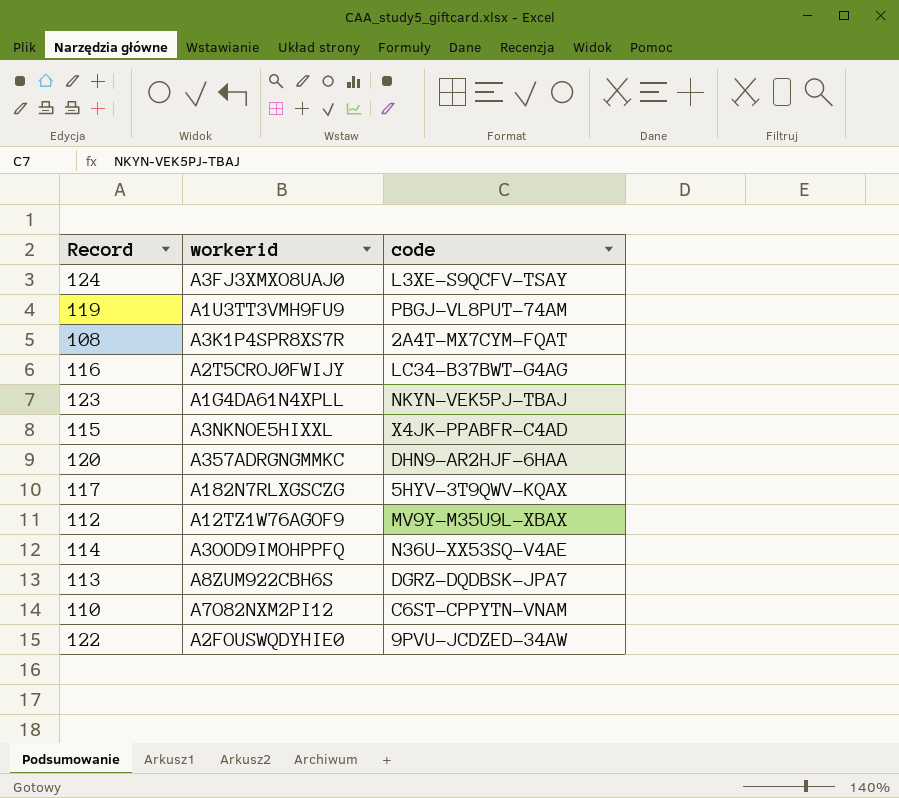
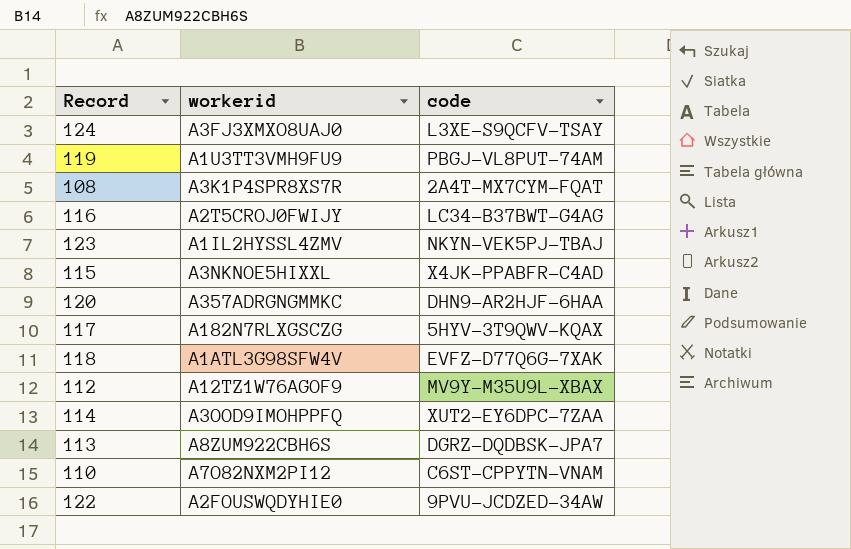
123 | workerid: A1G4DA61N4XPLL -> A1IL2HYSSL4ZMV
row 118: none -> A1ATL3G98SFW4V | EVFZ-D77Q6G-7XAK
114 | code: N36U-XX53SQ-V4AE -> XUT2-EY6DPC-7ZAA

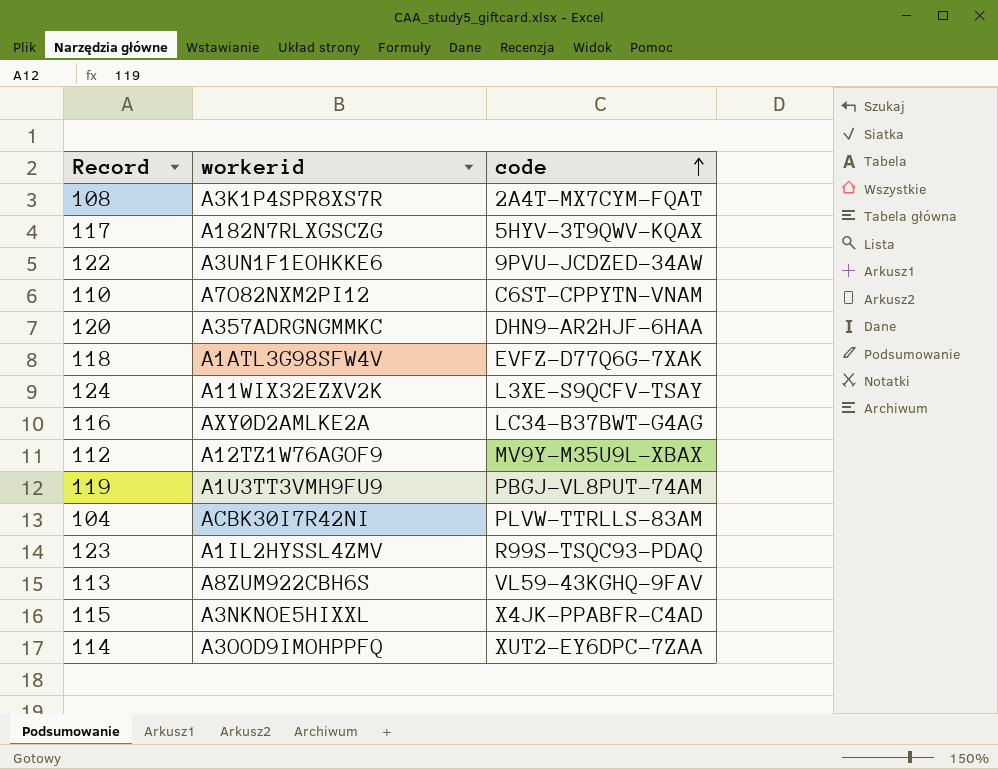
row order: none -> code ascending
122 | workerid: A2FOUSWQDYHIE0 -> A3UN1F1EOHKKE6
124 | workerid: A3FJ3XMXO8UAJ0 -> A11WIX32EZXV2K
116 | workerid: A2T5CROJ0FWIJY -> AXY0D2AMLKE2A
row 104: none -> ACBK30I7R42NI | PLVW-TTRLLS-83AM
123 | code: NKYN-VEK5PJ-TBAJ -> R99S-TSQC93-PDAQ
113 | code: DGRZ-DQDBSK-JPA7 -> VL59-43KGHQ-9FAV

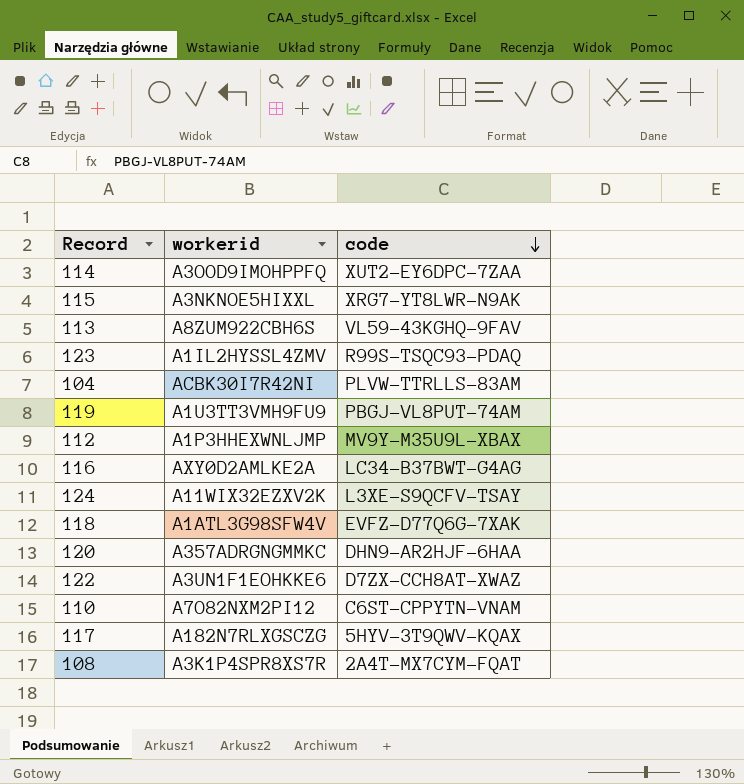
row order: code ascending -> code descending
115 | code: X4JK-PPABFR-C4AD -> XRG7-YT8LWR-N9AK
112 | workerid: A12TZ1W76AGOF9 -> A1P3HHEXWNLJMP
122 | code: 9PVU-JCDZED-34AW -> D7ZX-CCH8AT-XWAZ

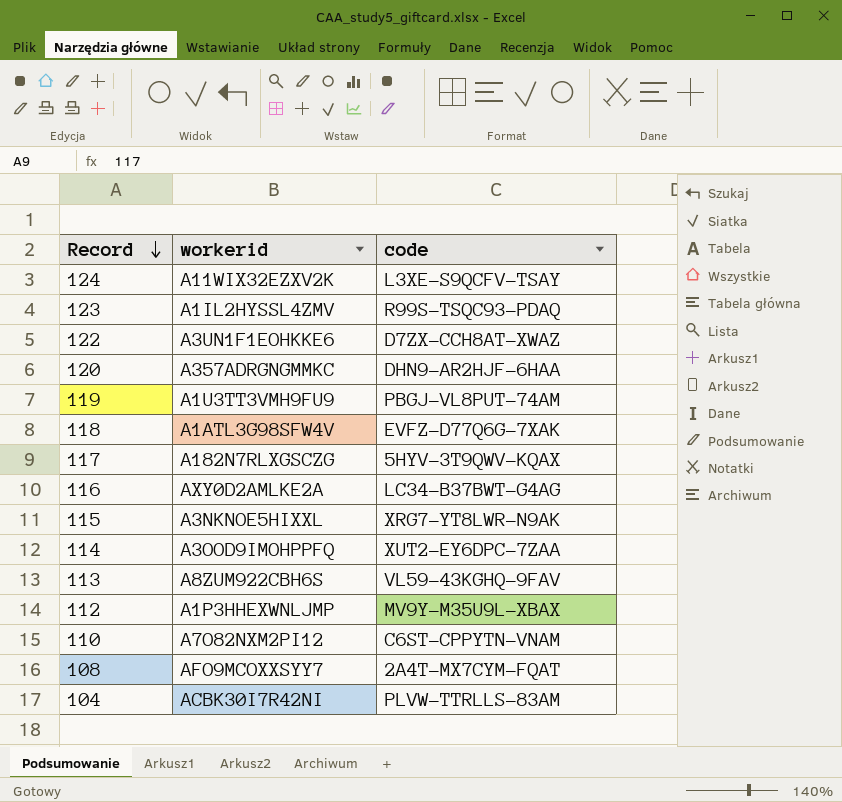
row order: code descending -> Record descending
108 | workerid: A3K1P4SPR8XS7R -> AFO9MCOXXSYY7

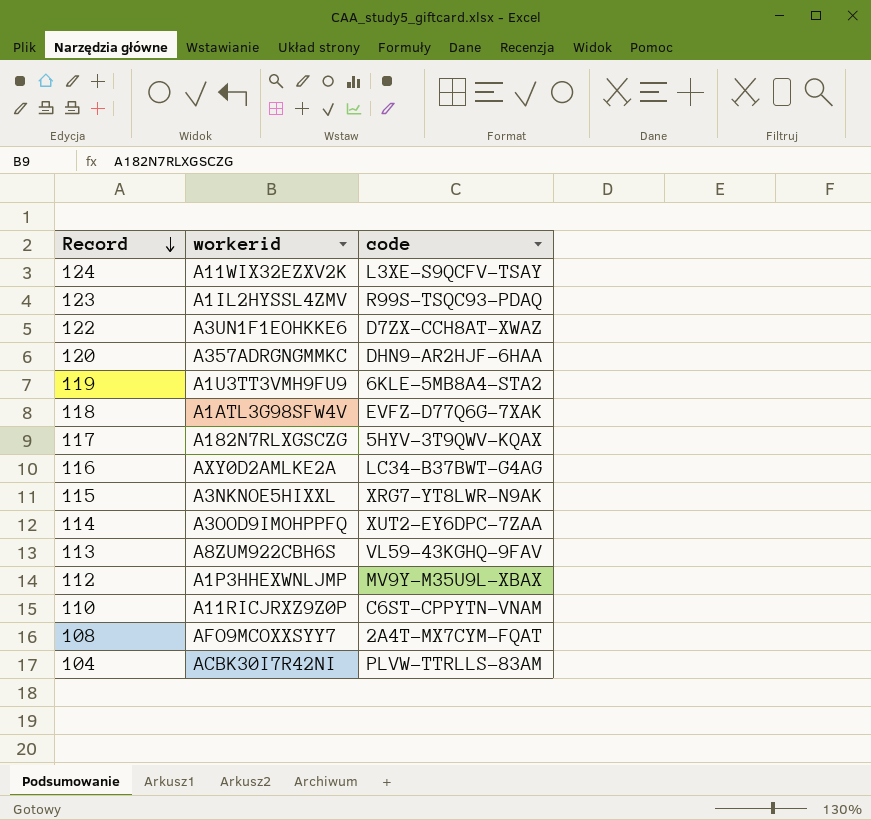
119 | code: PBGJ-VL8PUT-74AM -> 6KLE-5MB8A4-STA2
110 | workerid: A7O82NXM2PI12 -> A11RICJRXZ9Z0P

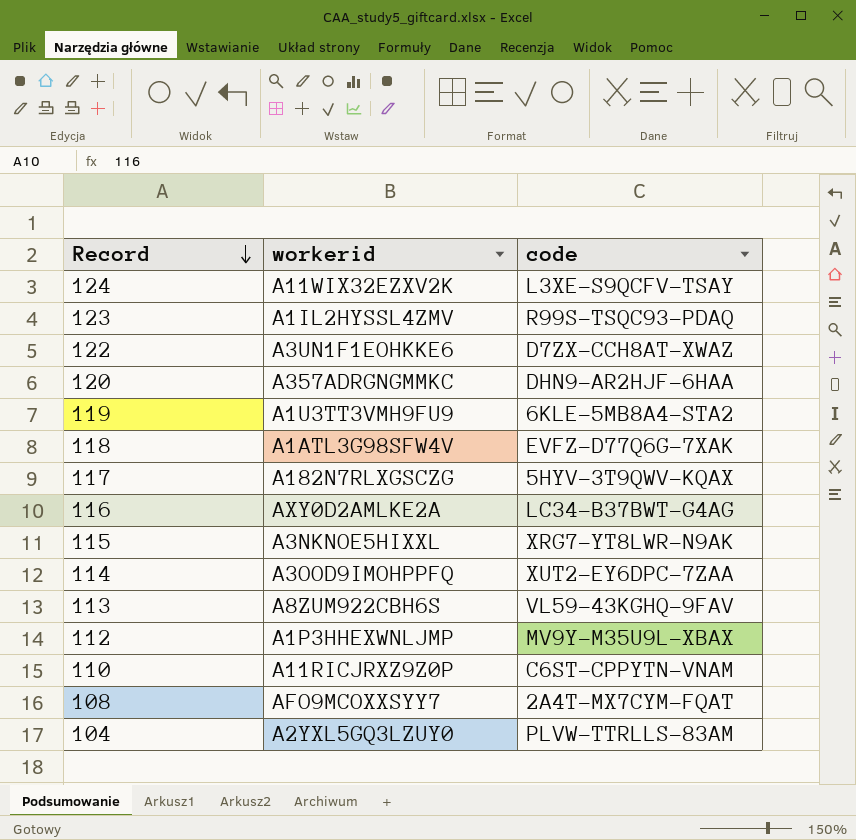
104 | workerid: ACBK30I7R42NI -> A2YXL5GQ3LZUY0

